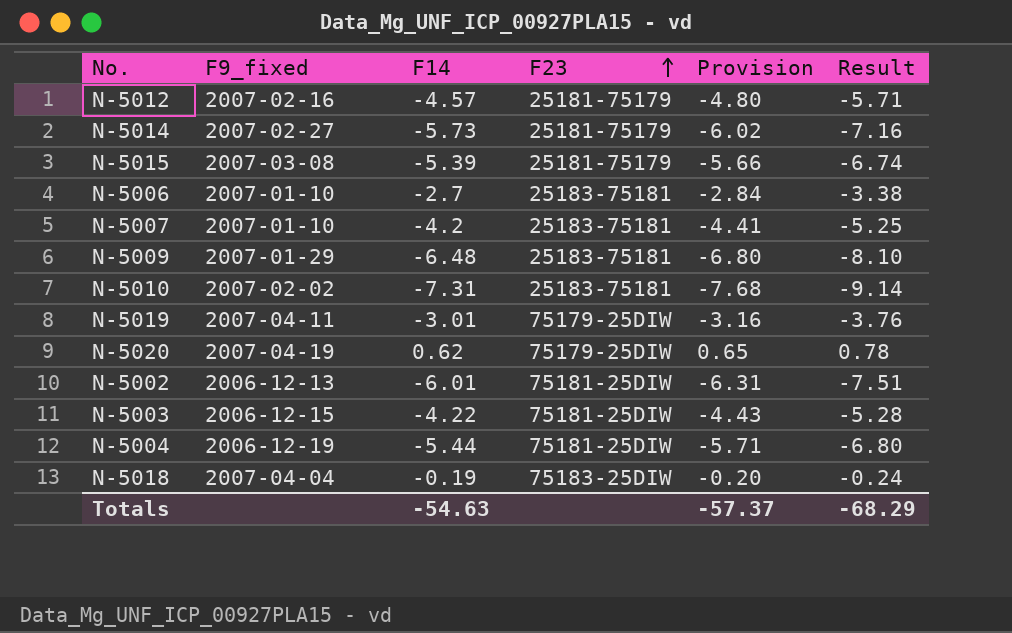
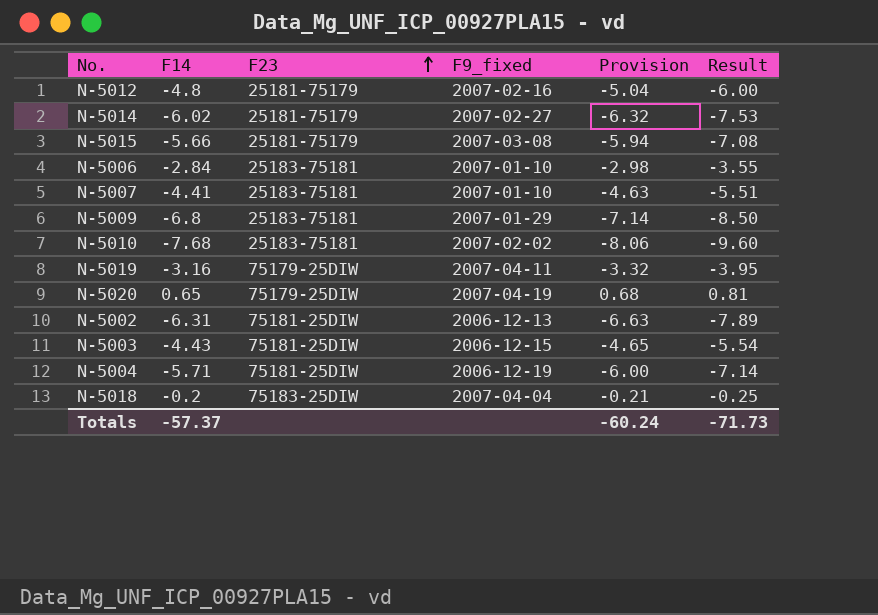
column F9_fixed | position: 2 -> 4
N-5012 | F14: -4.57 -> -4.8
N-5012 | Provision: -4.80 -> -5.04
N-5012 | Result: -5.71 -> -6.00
N-5014 | F14: -5.73 -> -6.02
N-5014 | Provision: -6.02 -> -6.32
N-5014 | Result: -7.16 -> -7.53
N-5015 | F14: -5.39 -> -5.66
N-5015 | Provision: -5.66 -> -5.94
N-5015 | Result: -6.74 -> -7.08
N-5006 | F14: -2.7 -> -2.84
N-5006 | Provision: -2.84 -> -2.98
N-5006 | Result: -3.38 -> -3.55
N-5007 | F14: -4.2 -> -4.41
N-5007 | Provision: -4.41 -> -4.63
N-5007 | Result: -5.25 -> -5.51
N-5009 | F14: -6.48 -> -6.8
N-5009 | Provision: -6.80 -> -7.14
N-5009 | Result: -8.10 -> -8.50
N-5010 | F14: -7.31 -> -7.68
N-5010 | Provision: -7.68 -> -8.06
N-5010 | Result: -9.14 -> -9.60
N-5019 | F14: -3.01 -> -3.16
N-5019 | Provision: -3.16 -> -3.32
N-5019 | Result: -3.76 -> -3.95
N-5020 | F14: 0.62 -> 0.65
N-5020 | Provision: 0.65 -> 0.68
N-5020 | Result: 0.78 -> 0.81
N-5002 | F14: -6.01 -> -6.31
N-5002 | Provision: -6.31 -> -6.63
N-5002 | Result: -7.51 -> -7.89
N-5003 | F14: -4.22 -> -4.43
N-5003 | Provision: -4.43 -> -4.65
N-5003 | Result: -5.28 -> -5.54
N-5004 | F14: -5.44 -> -5.71
N-5004 | Provision: -5.71 -> -6.00
N-5004 | Result: -6.80 -> -7.14
N-5018 | F14: -0.19 -> -0.2
N-5018 | Provision: -0.20 -> -0.21
N-5018 | Result: -0.24 -> -0.25
Totals | F14: -54.63 -> -57.37
Totals | Provision: -57.37 -> -60.24
Totals | Result: -68.29 -> -71.73

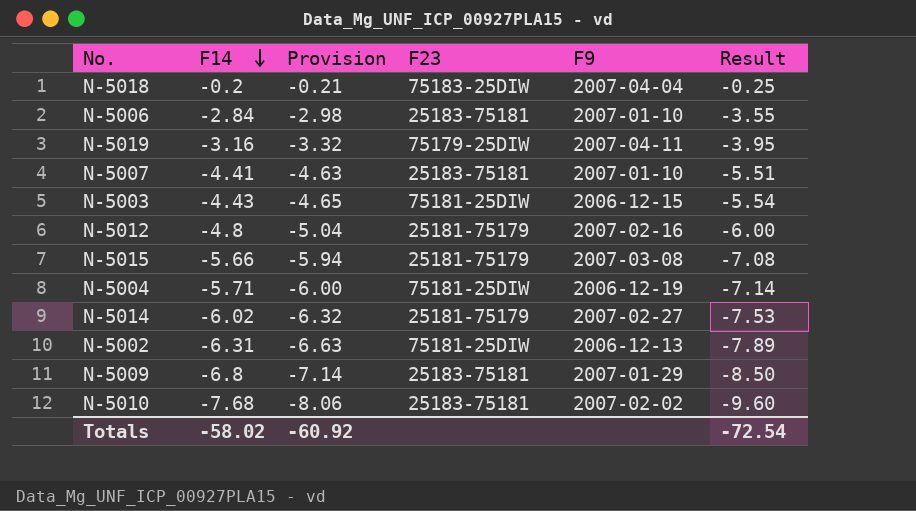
row order: F23 ascending -> F14 descending
column Provision | position: 5 -> 3
column name: F9_fixed -> F9
row N-5020: 0.65 | 75179-25DIW | 2007-04-19 | 0.68 | 0.81 -> none
Totals | F14: -57.37 -> -58.02
Totals | Provision: -60.24 -> -60.92
Totals | Result: -71.73 -> -72.54

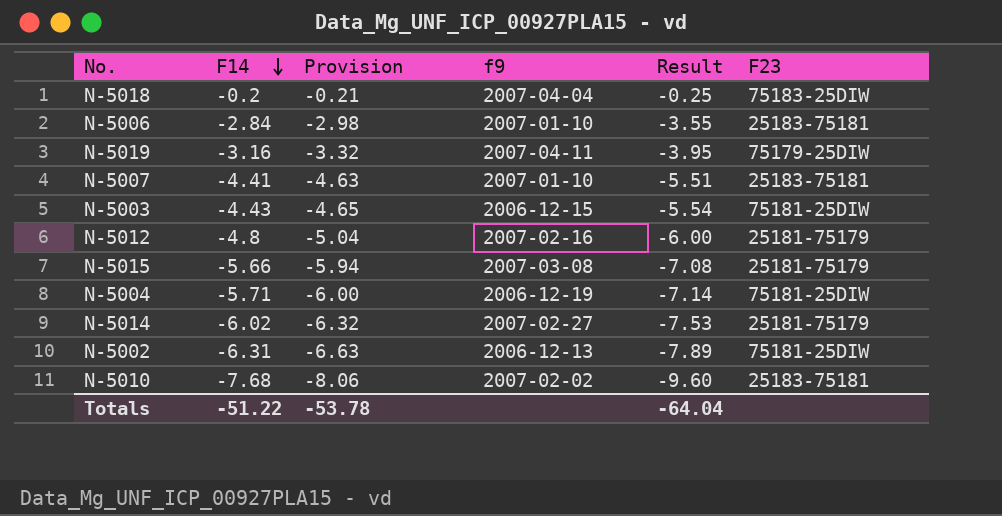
column name: F9 -> f9
column F23 | position: 4 -> 6
row N-5009: -6.8 | -7.14 | 25183-75181 | 2007-01-29 | -8.50 -> none
Totals | F14: -58.02 -> -51.22
Totals | Provision: -60.92 -> -53.78
Totals | Result: -72.54 -> -64.04

